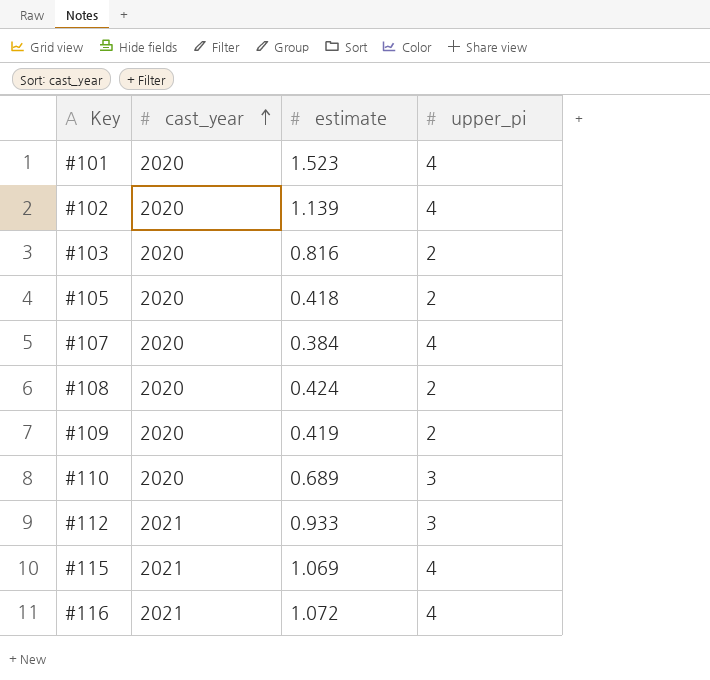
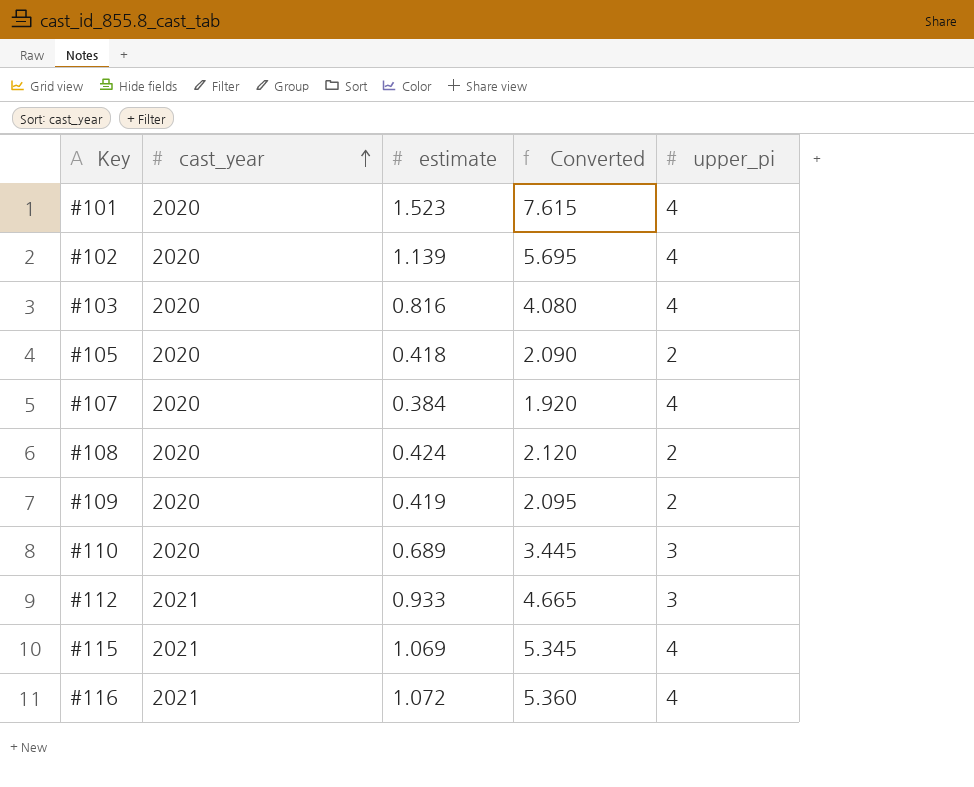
column Converted | formula: none -> [estimate] * 5
#103 | upper_pi: 2 -> 4

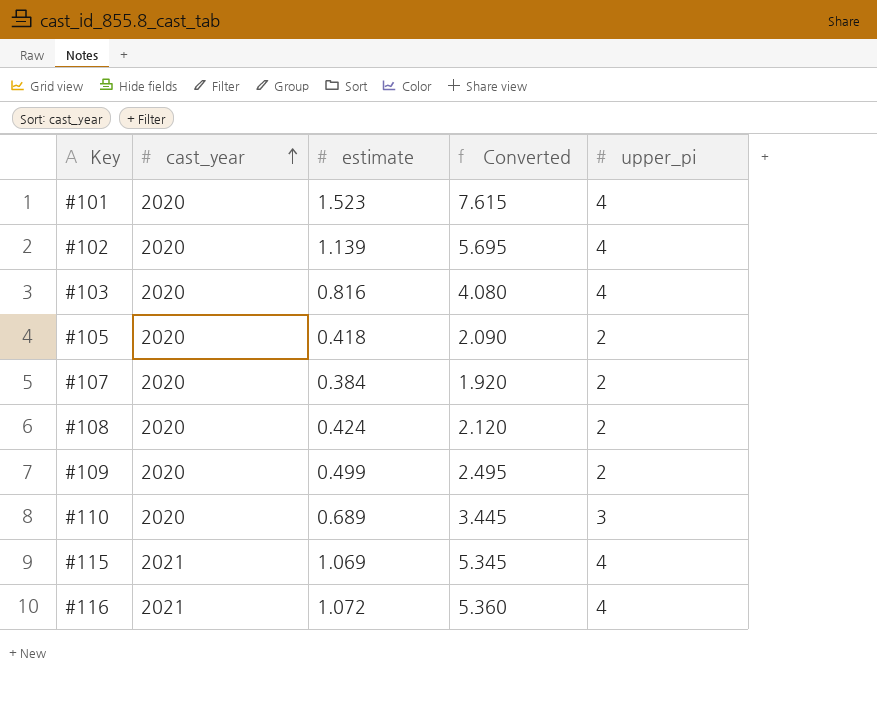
row #112: 2021 | 0.933 | 4.665 | 3 -> none
#107 | upper_pi: 4 -> 2
#109 | estimate: 0.419 -> 0.499
#109 | Converted: 2.095 -> 2.495

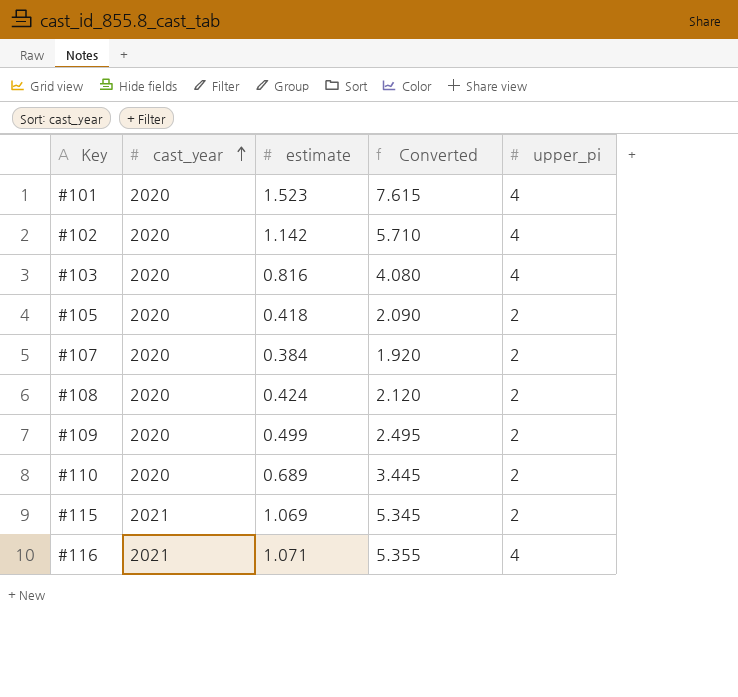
#102 | estimate: 1.139 -> 1.142
#102 | Converted: 5.695 -> 5.710
#110 | upper_pi: 3 -> 2
#115 | upper_pi: 4 -> 2
#116 | estimate: 1.072 -> 1.071
#116 | Converted: 5.360 -> 5.355

